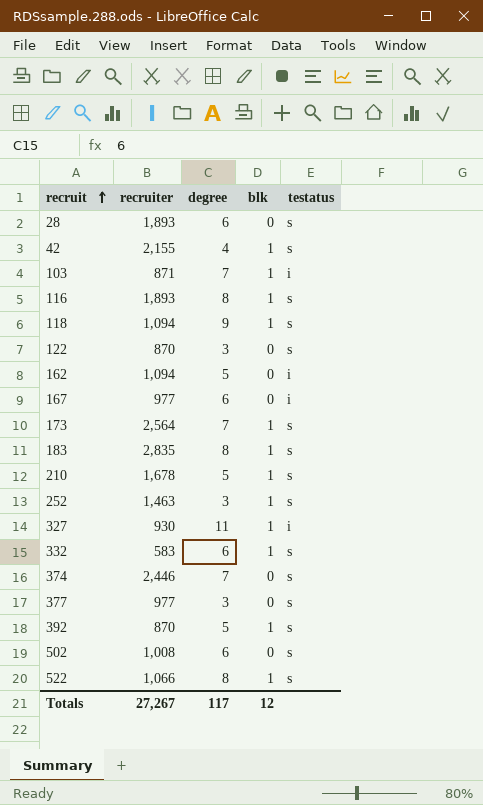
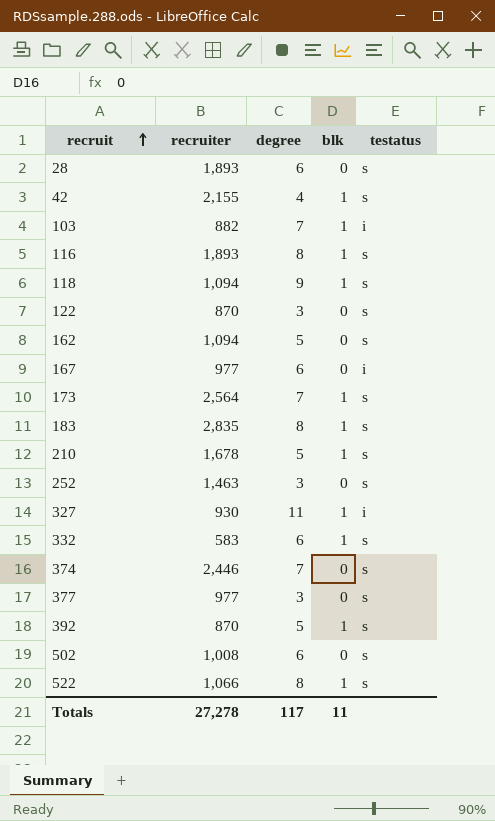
103 | recruiter: 871 -> 882
162 | testatus: i -> s
252 | blk: 1 -> 0
Totals | recruiter: 27,267 -> 27,278
Totals | blk: 12 -> 11

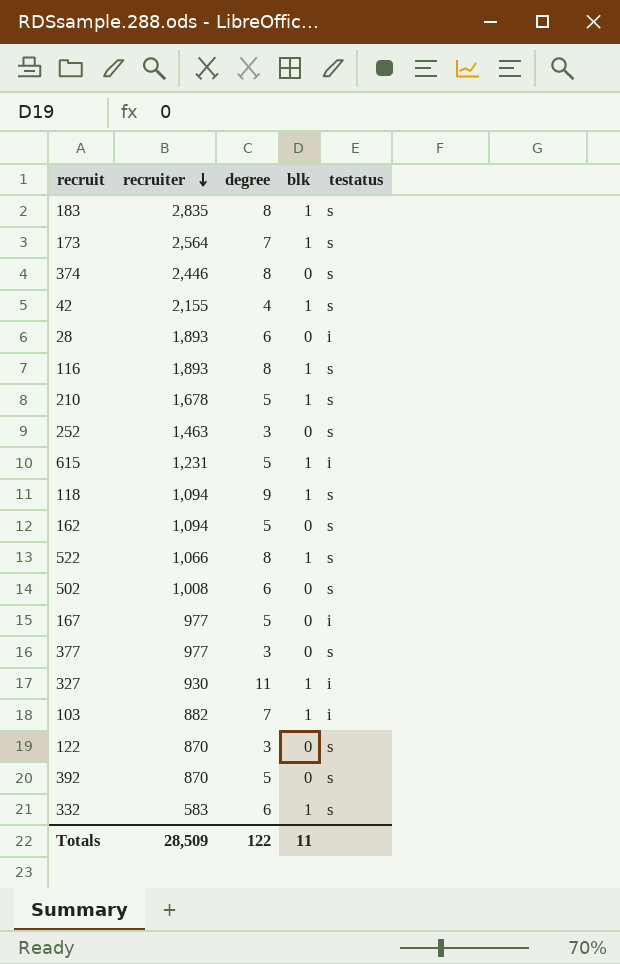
row order: recruit ascending -> recruiter descending
374 | degree: 7 -> 8
28 | testatus: s -> i
row 615: none -> 1,231 | 5 | 1 | i
167 | degree: 6 -> 5
392 | blk: 1 -> 0
Totals | recruiter: 27,278 -> 28,509
Totals | degree: 117 -> 122

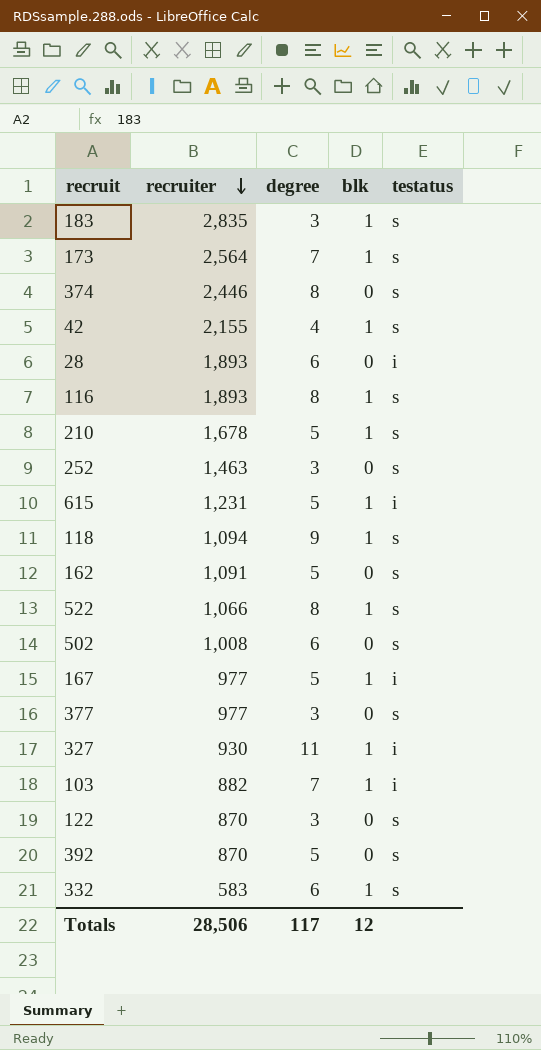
183 | degree: 8 -> 3
162 | recruiter: 1,094 -> 1,091
167 | blk: 0 -> 1
Totals | recruiter: 28,509 -> 28,506
Totals | degree: 122 -> 117
Totals | blk: 11 -> 12

